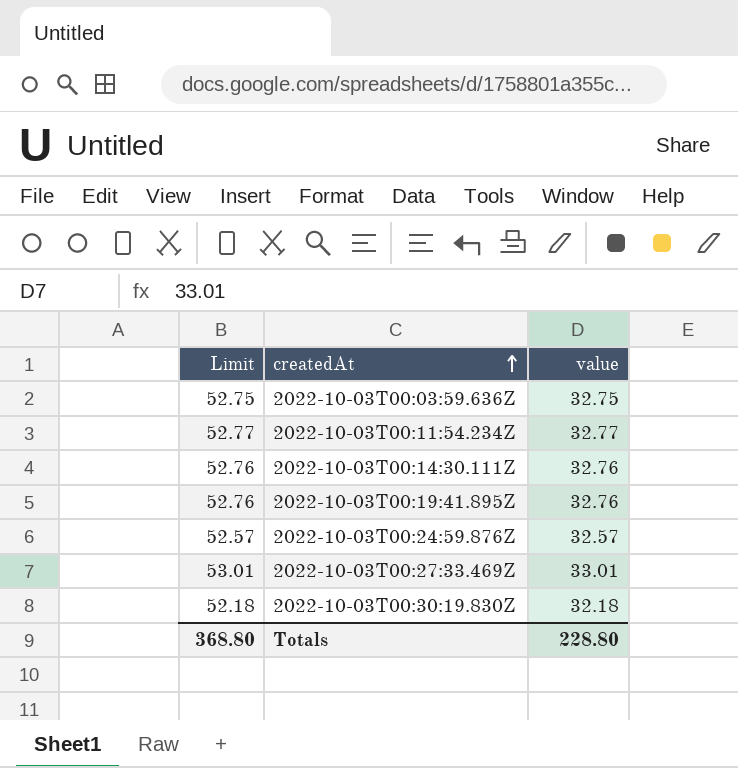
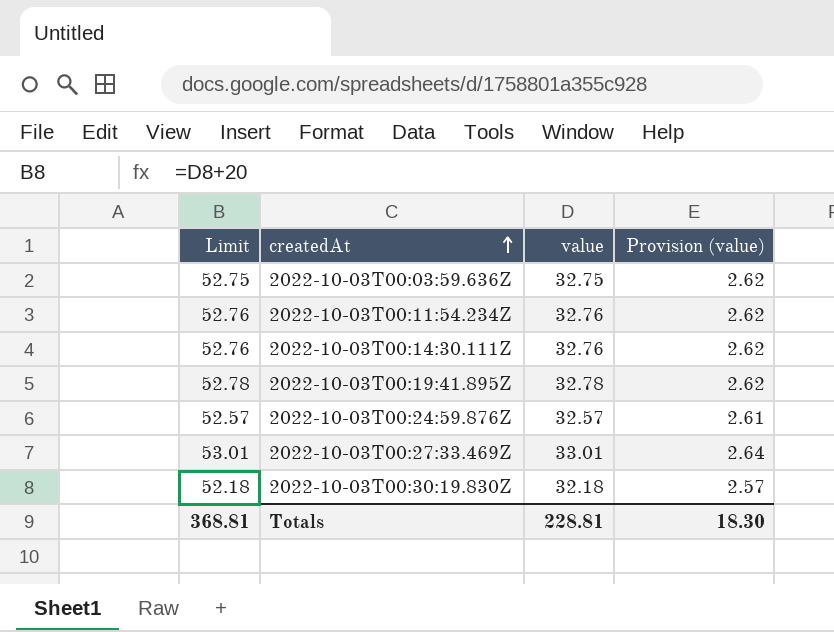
column Provision (value) | formula: none -> [value] * 0.08
2022-10-03T00:11:54.234Z | Limit: 52.77 -> 52.76
2022-10-03T00:11:54.234Z | value: 32.77 -> 32.76
2022-10-03T00:19:41.895Z | Limit: 52.76 -> 52.78
2022-10-03T00:19:41.895Z | value: 32.76 -> 32.78
Totals | Limit: 368.80 -> 368.81
Totals | value: 228.80 -> 228.81

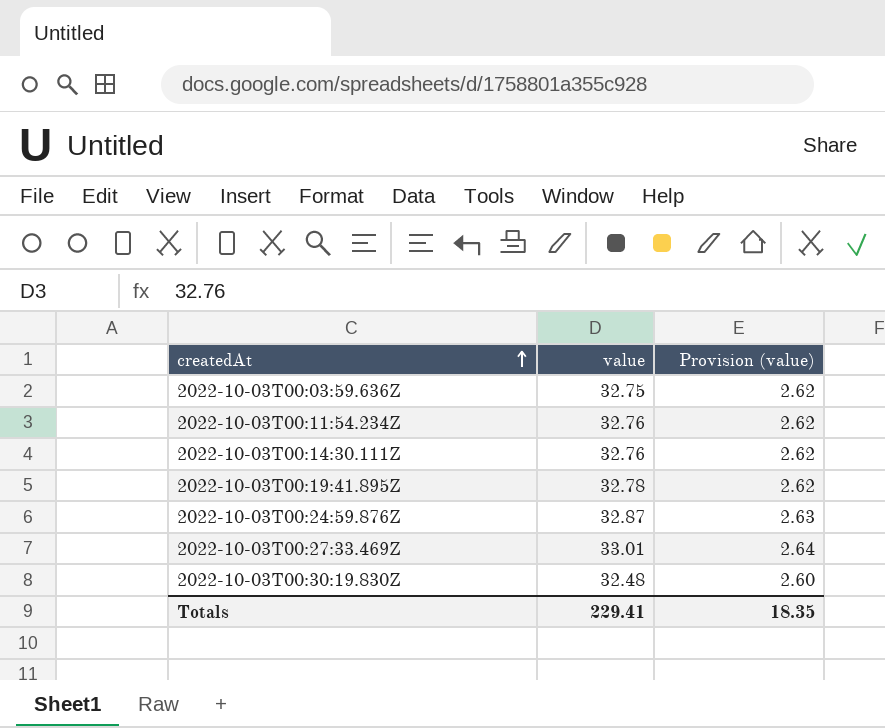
column Limit | formula: [value] + 20 -> none
2022-10-03T00:24:59.876Z | value: 32.57 -> 32.87
2022-10-03T00:24:59.876Z | Provision (value): 2.61 -> 2.63
2022-10-03T00:30:19.830Z | value: 32.18 -> 32.48
2022-10-03T00:30:19.830Z | Provision (value): 2.57 -> 2.60
Totals | value: 228.81 -> 229.41
Totals | Provision (value): 18.30 -> 18.35

